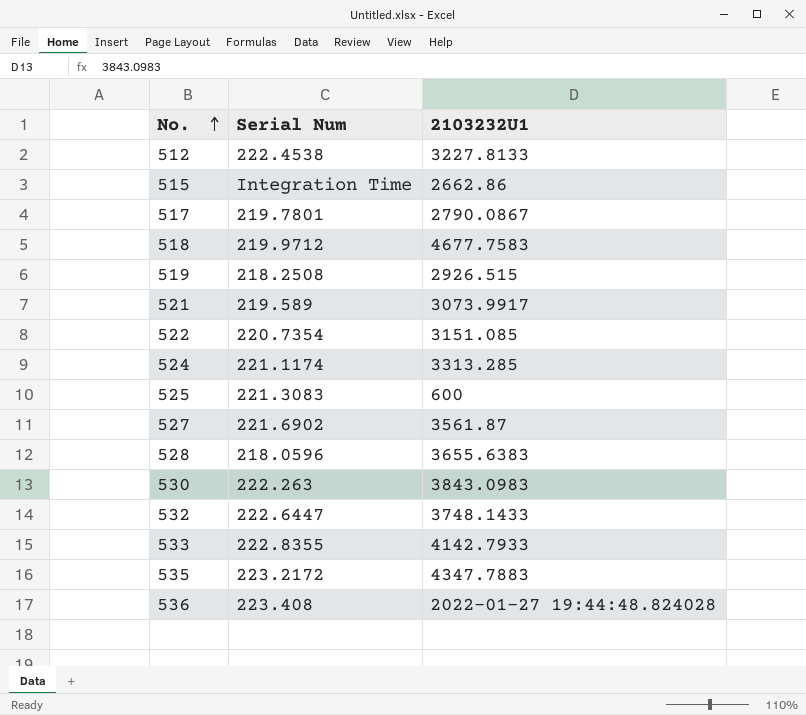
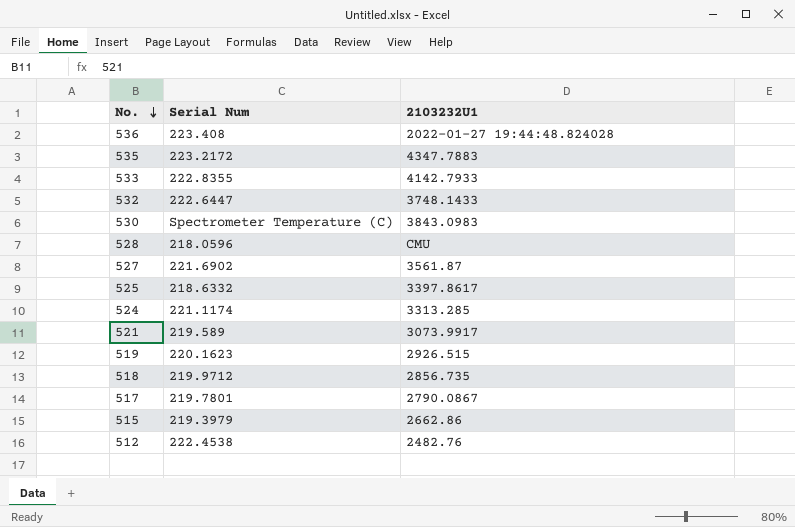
row order: No. ascending -> No. descending
row 522: 220.7354 | 3151.085 -> none
530 | Serial Num: 222.263 -> Spectrometer Temperature (C)
528 | 2103232U1: 3655.6383 -> CMU
525 | Serial Num: 221.3083 -> 218.6332
525 | 2103232U1: 600 -> 3397.8617
519 | Serial Num: 218.2508 -> 220.1623
518 | 2103232U1: 4677.7583 -> 2856.735
515 | Serial Num: Integration Time -> 219.3979
512 | 2103232U1: 3227.8133 -> 2482.76

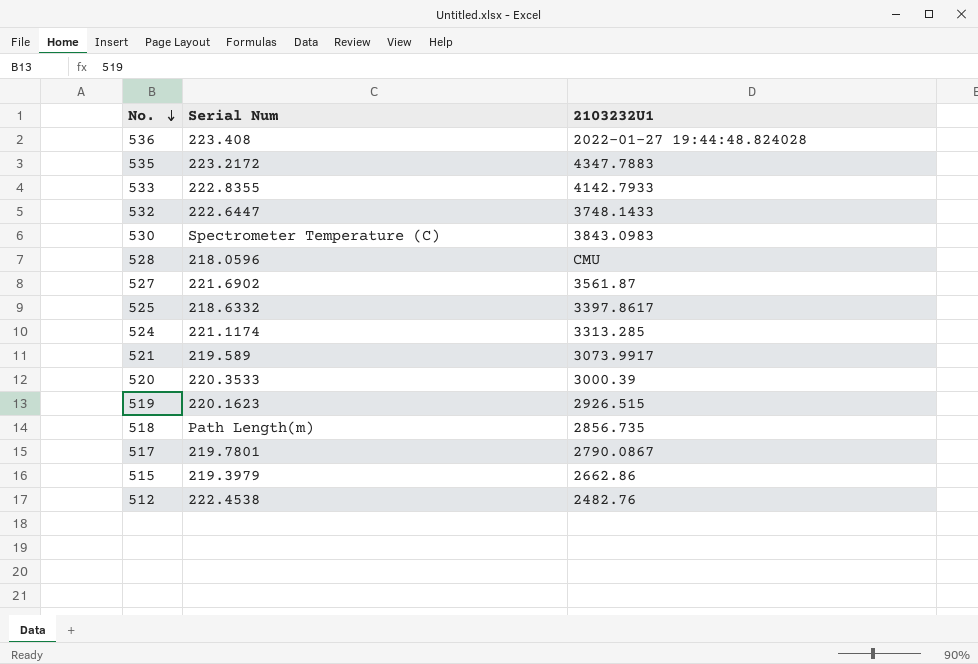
row 520: none -> 220.3533 | 3000.39
518 | Serial Num: 219.9712 -> Path Length(m)

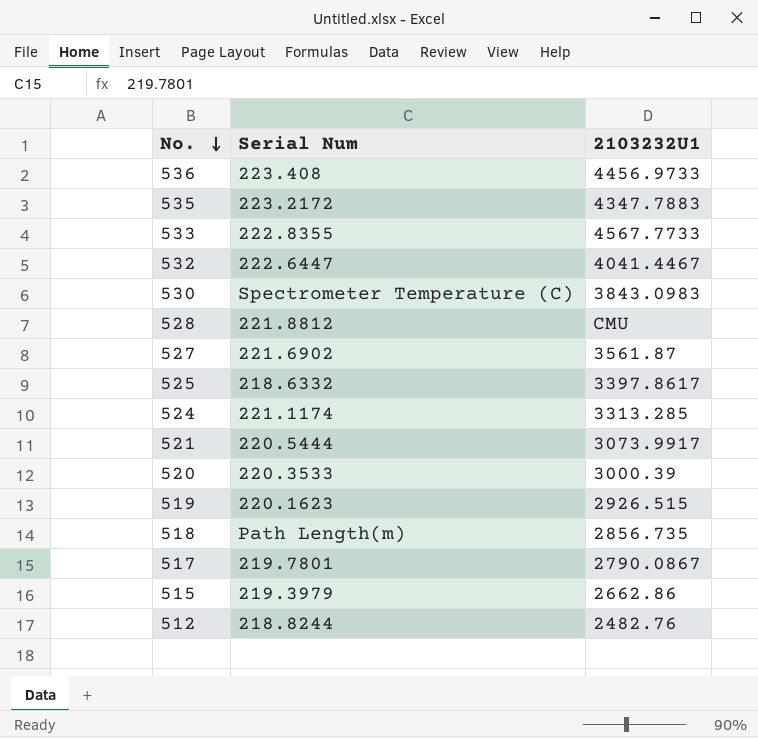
536 | 2103232U1: 2022-01-27 19:44:48.824028 -> 4456.9733
533 | 2103232U1: 4142.7933 -> 4567.7733
532 | 2103232U1: 3748.1433 -> 4041.4467
528 | Serial Num: 218.0596 -> 221.8812
521 | Serial Num: 219.589 -> 220.5444
512 | Serial Num: 222.4538 -> 218.8244

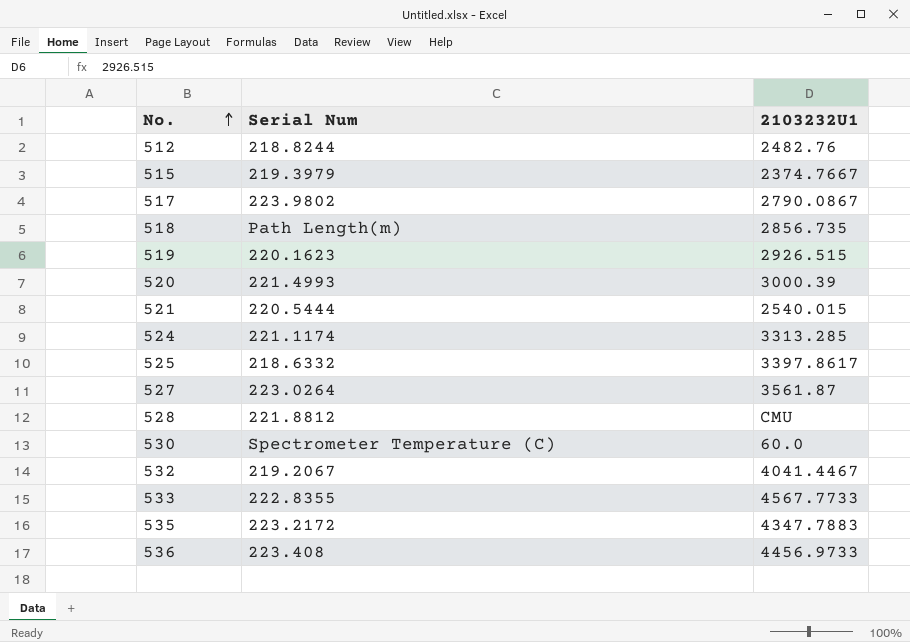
row order: No. descending -> No. ascending
515 | 2103232U1: 2662.86 -> 2374.7667
517 | Serial Num: 219.7801 -> 223.9802
520 | Serial Num: 220.3533 -> 221.4993
521 | 2103232U1: 3073.9917 -> 2540.015
527 | Serial Num: 221.6902 -> 223.0264
530 | 2103232U1: 3843.0983 -> 60.0
532 | Serial Num: 222.6447 -> 219.2067

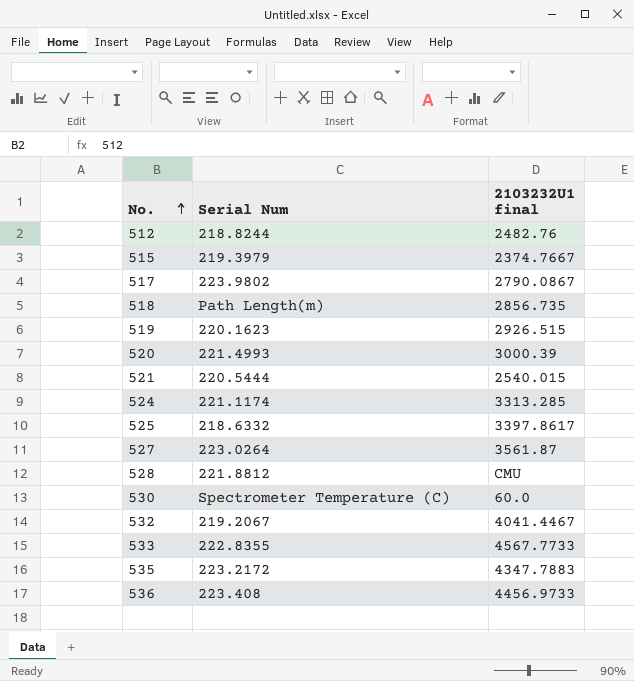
column name: 2103232U1 -> 2103232U1 final

